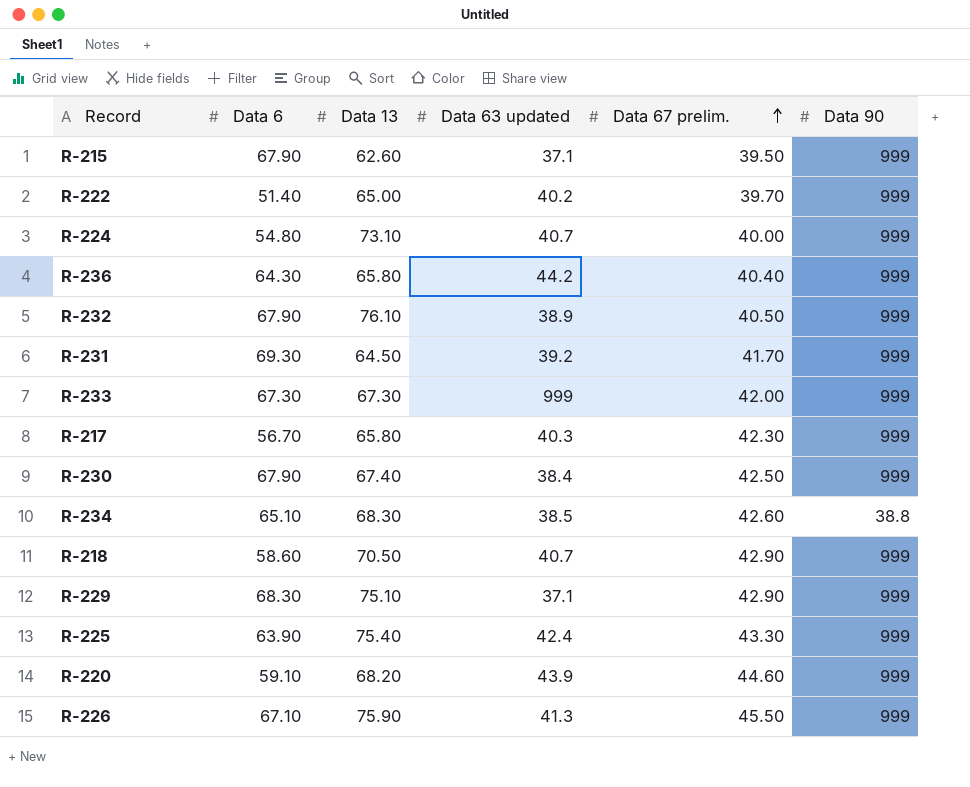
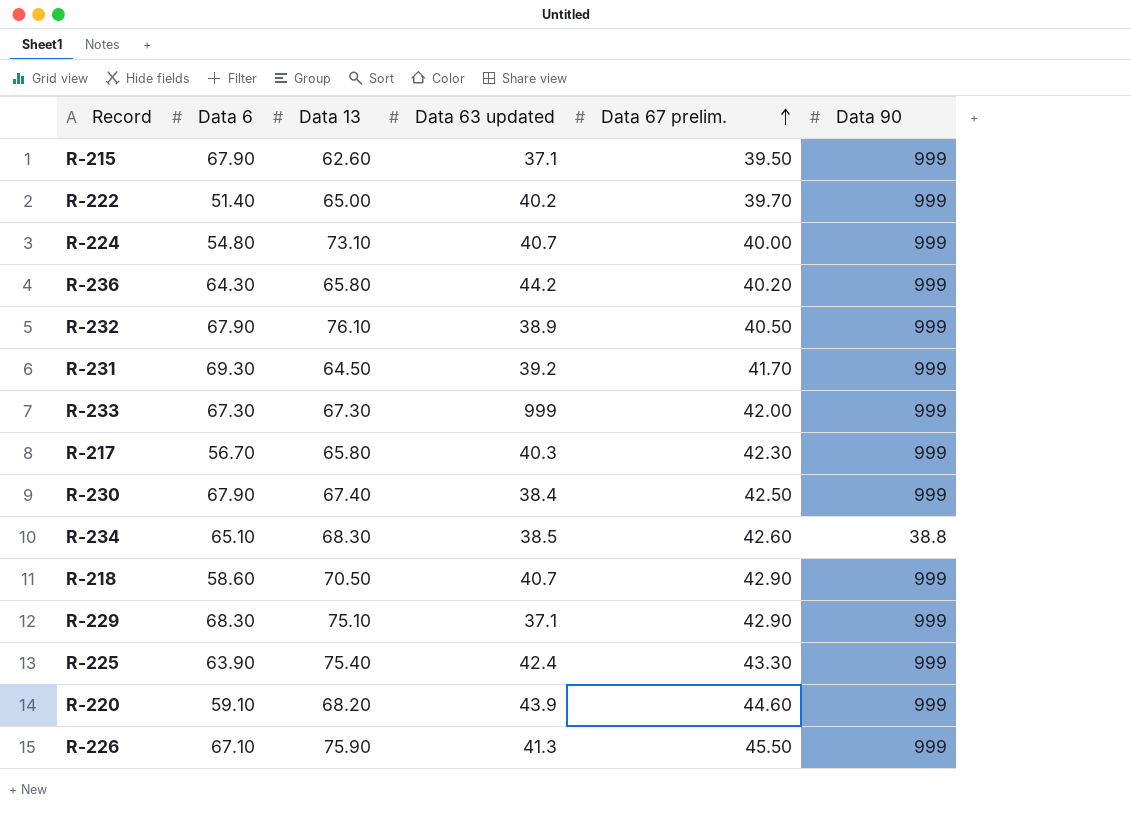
R-236 | Data 67 prelim.: 40.40 -> 40.20

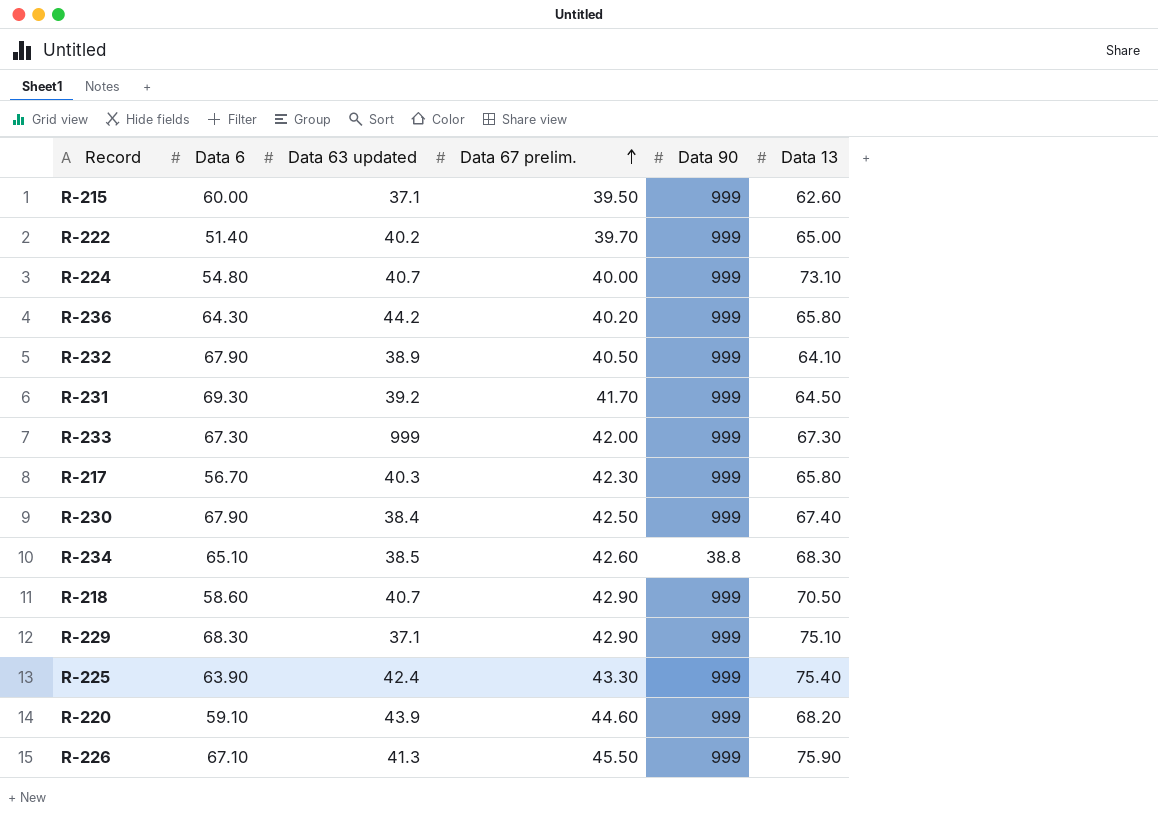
column Data 13 | position: 3 -> 6
R-215 | Data 6: 67.90 -> 60.00
R-232 | Data 13: 76.10 -> 64.10

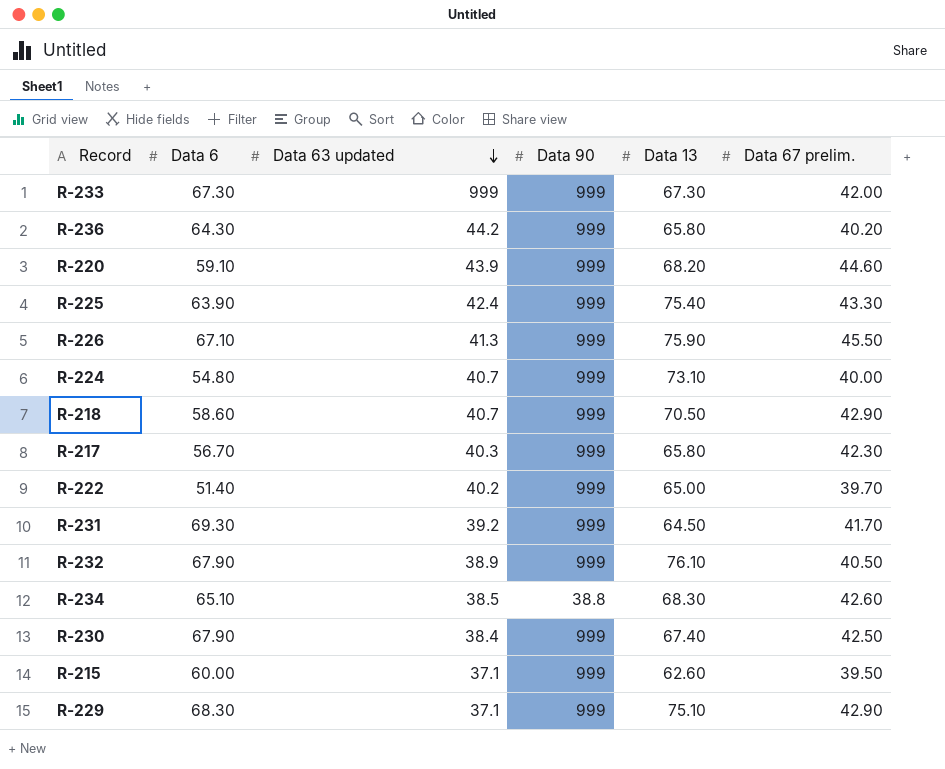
row order: Data 67 prelim. ascending -> Data 63 updated descending
column Data 67 prelim. | position: 4 -> 6
R-232 | Data 13: 64.10 -> 76.10

